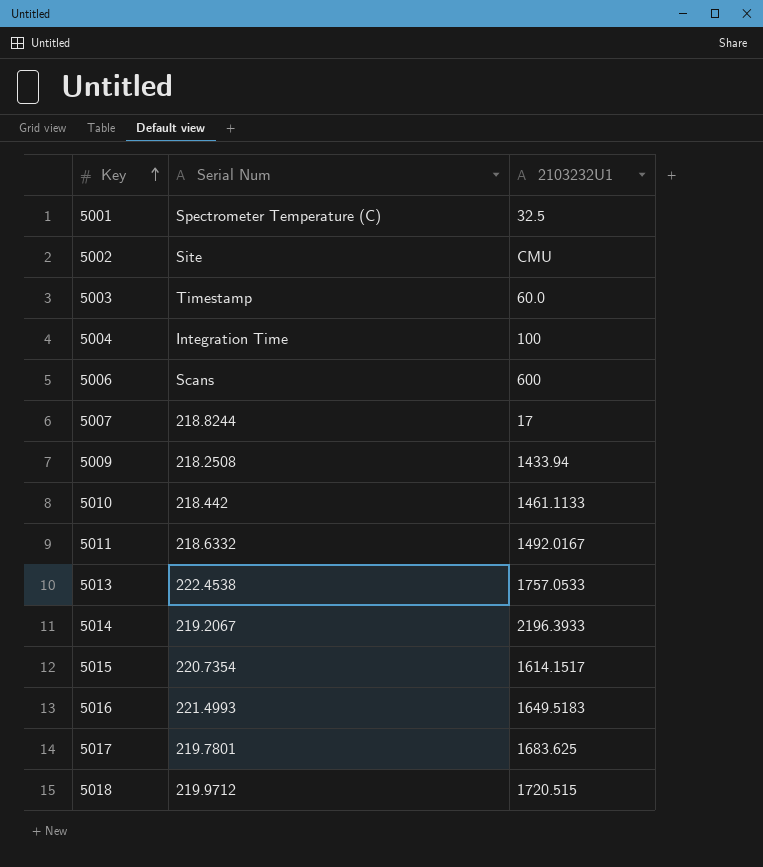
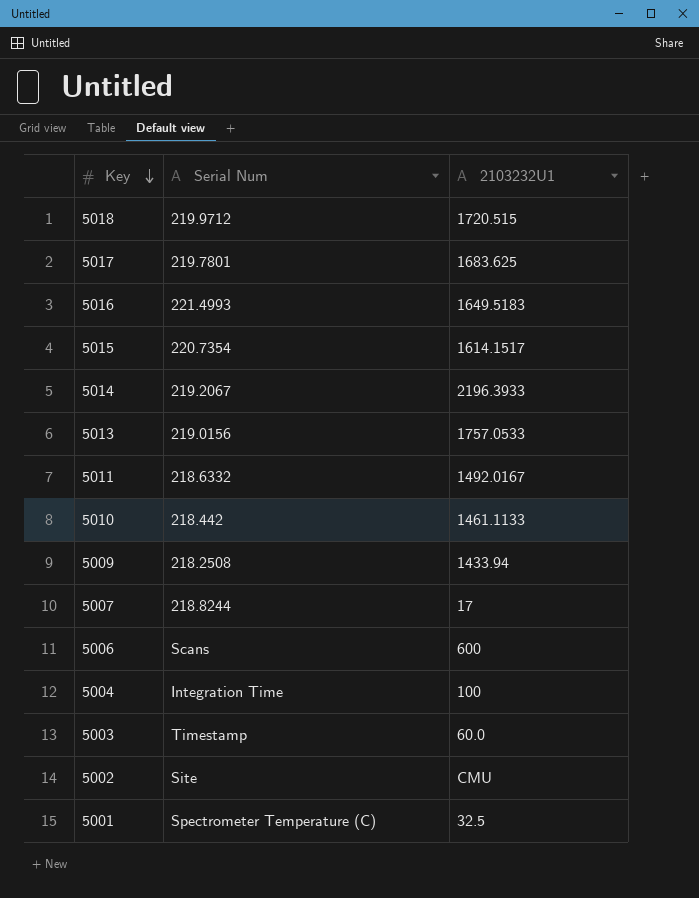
row order: Key ascending -> Key descending
5013 | Serial Num: 222.4538 -> 219.0156

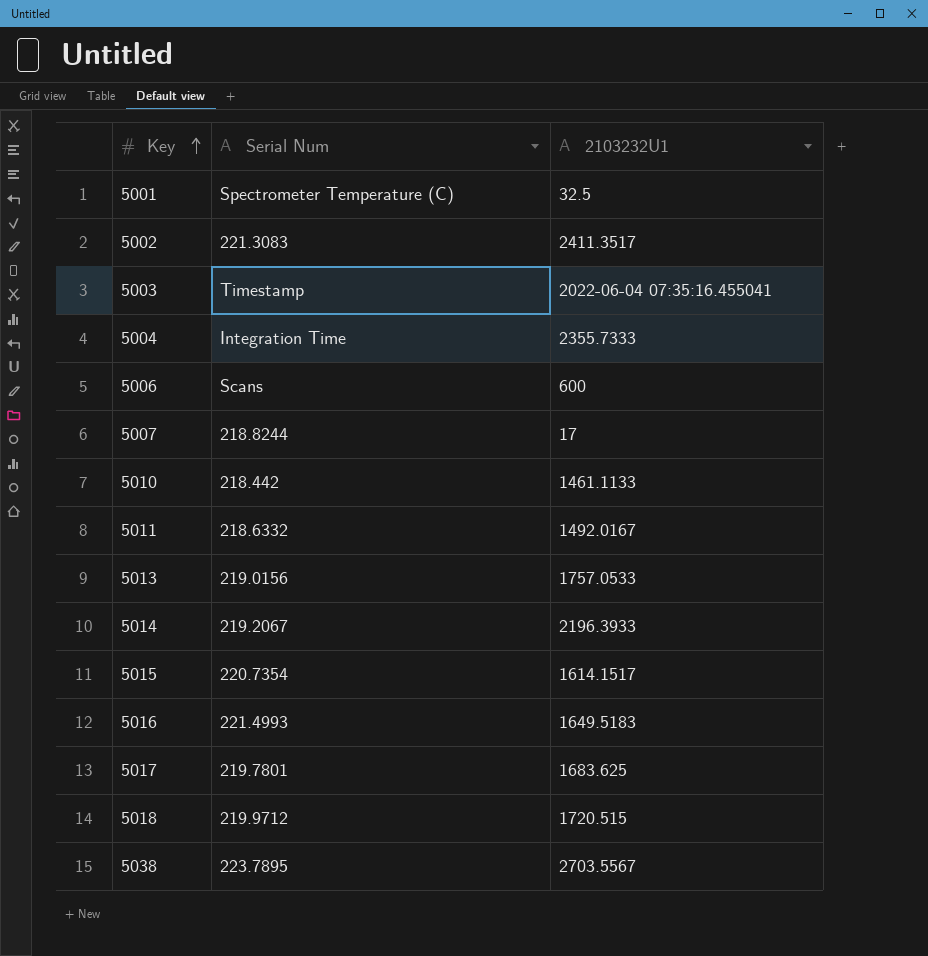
row order: Key descending -> Key ascending
row 5009: 218.2508 | 1433.94 -> none
5002 | Serial Num: Site -> 221.3083
5002 | 2103232U1: CMU -> 2411.3517
5003 | 2103232U1: 60.0 -> 2022-06-04 07:35:16.455041
5004 | 2103232U1: 100 -> 2355.7333
row 5038: none -> 223.7895 | 2703.5567

